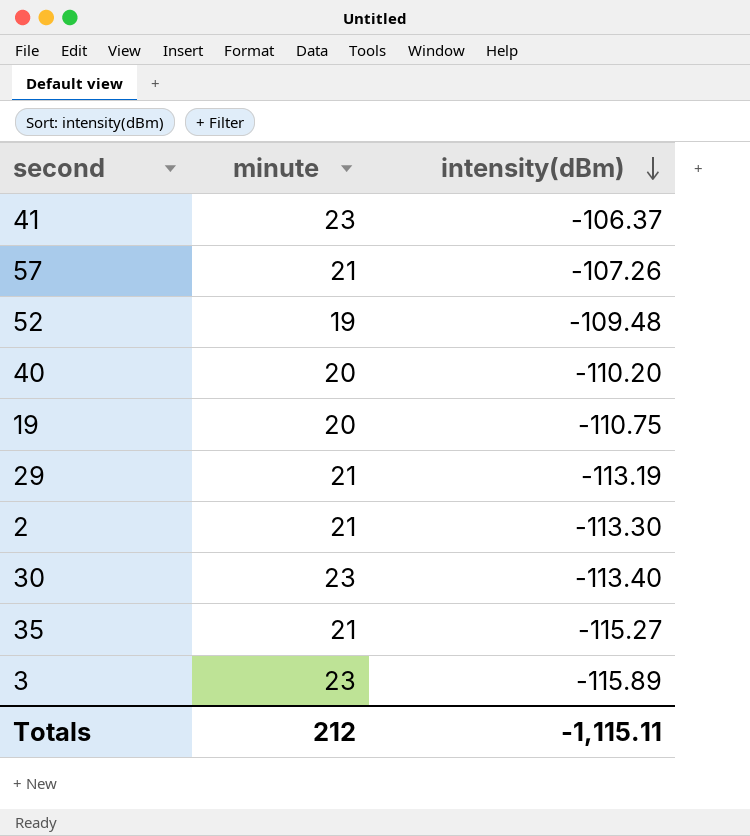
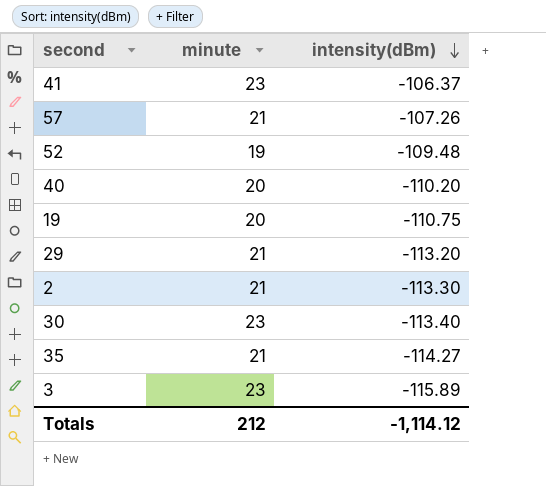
29 | intensity(dBm): -113.19 -> -113.20
35 | intensity(dBm): -115.27 -> -114.27
Totals | intensity(dBm): -1,115.11 -> -1,114.12

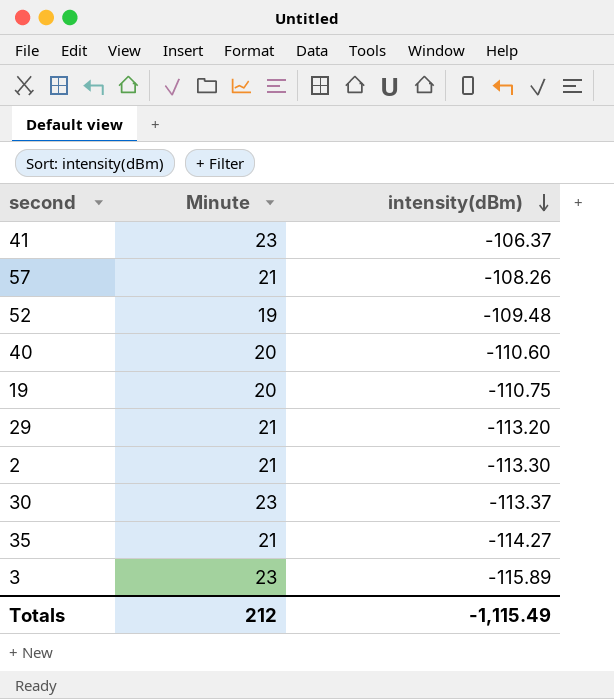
column name: minute -> Minute
57 | intensity(dBm): -107.26 -> -108.26
40 | intensity(dBm): -110.20 -> -110.60
30 | intensity(dBm): -113.40 -> -113.37
Totals | intensity(dBm): -1,114.12 -> -1,115.49

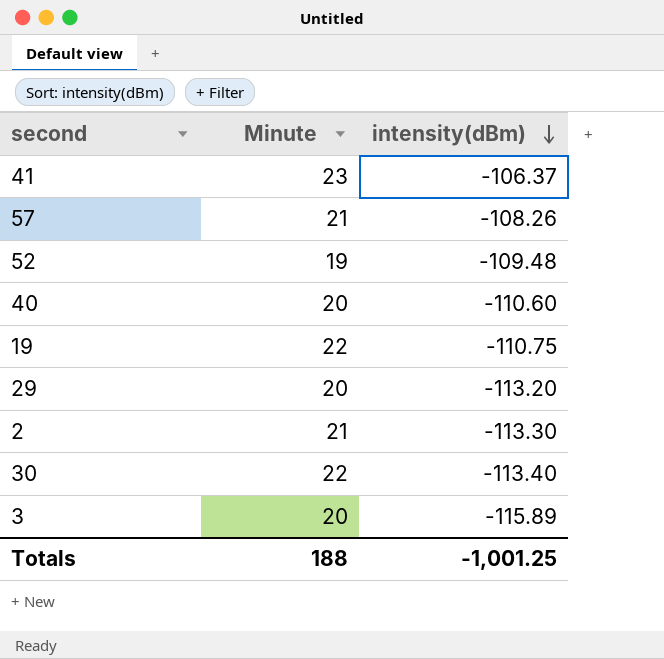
row 35: 21 | -114.27 -> none
19 | Minute: 20 -> 22
29 | Minute: 21 -> 20
30 | Minute: 23 -> 22
30 | intensity(dBm): -113.37 -> -113.40
3 | Minute: 23 -> 20
Totals | Minute: 212 -> 188
Totals | intensity(dBm): -1,115.49 -> -1,001.25

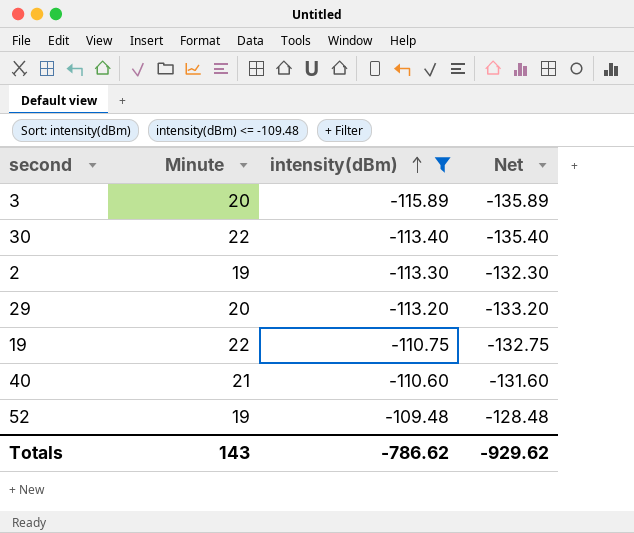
filter: none -> intensity(dBm) <= -109.48
row order: intensity(dBm) descending -> intensity(dBm) ascending
column Net | formula: none -> [intensity(dBm)] - [Minute]
2 | Minute: 21 -> 19
40 | Minute: 20 -> 21
Totals | Minute: 188 -> 143
Totals | intensity(dBm): -1,001.25 -> -786.62

